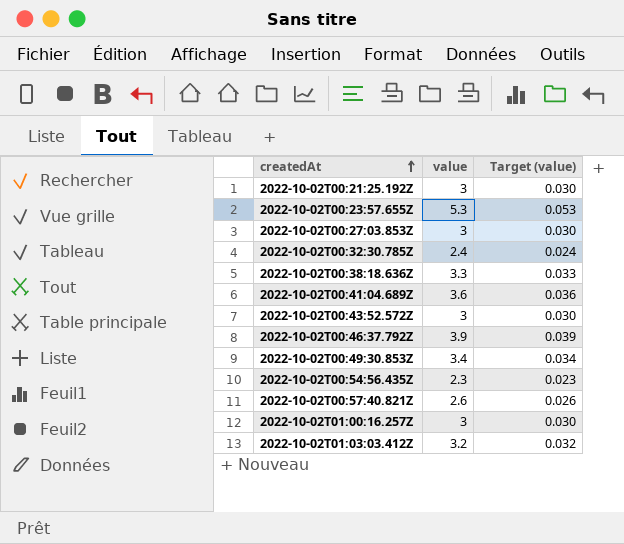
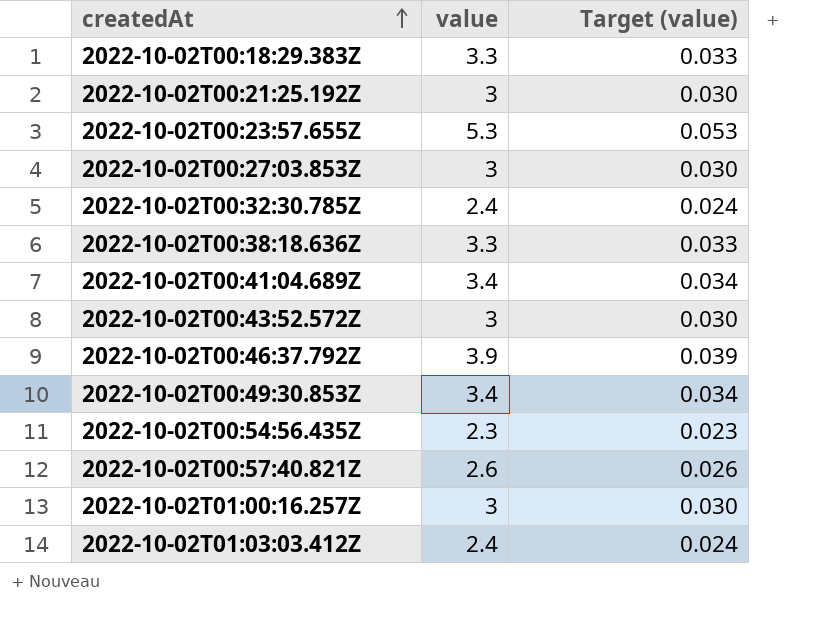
row 2022-10-02T00:18:29.383Z: none -> 3.3 | 0.033
2022-10-02T00:41:04.689Z | value: 3.6 -> 3.4
2022-10-02T00:41:04.689Z | Target (value): 0.036 -> 0.034
2022-10-02T01:03:03.412Z | value: 3.2 -> 2.4
2022-10-02T01:03:03.412Z | Target (value): 0.032 -> 0.024

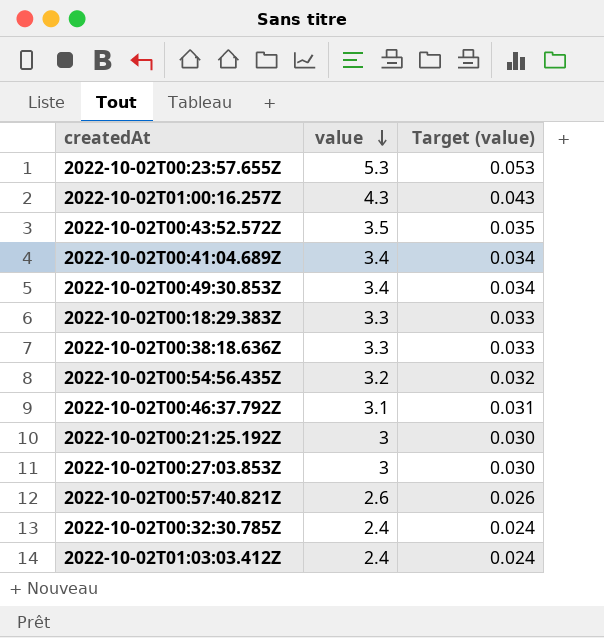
row order: createdAt ascending -> value descending
2022-10-02T01:00:16.257Z | value: 3 -> 4.3
2022-10-02T01:00:16.257Z | Target (value): 0.030 -> 0.043
2022-10-02T00:43:52.572Z | value: 3 -> 3.5
2022-10-02T00:43:52.572Z | Target (value): 0.030 -> 0.035
2022-10-02T00:54:56.435Z | value: 2.3 -> 3.2
2022-10-02T00:54:56.435Z | Target (value): 0.023 -> 0.032
2022-10-02T00:46:37.792Z | value: 3.9 -> 3.1
2022-10-02T00:46:37.792Z | Target (value): 0.039 -> 0.031

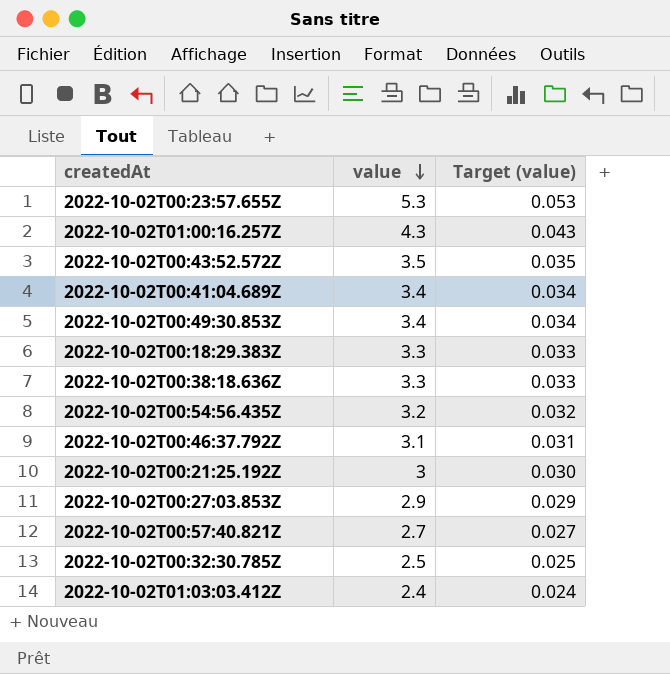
2022-10-02T00:27:03.853Z | value: 3 -> 2.9
2022-10-02T00:27:03.853Z | Target (value): 0.030 -> 0.029
2022-10-02T00:57:40.821Z | value: 2.6 -> 2.7
2022-10-02T00:57:40.821Z | Target (value): 0.026 -> 0.027
2022-10-02T00:32:30.785Z | value: 2.4 -> 2.5
2022-10-02T00:32:30.785Z | Target (value): 0.024 -> 0.025

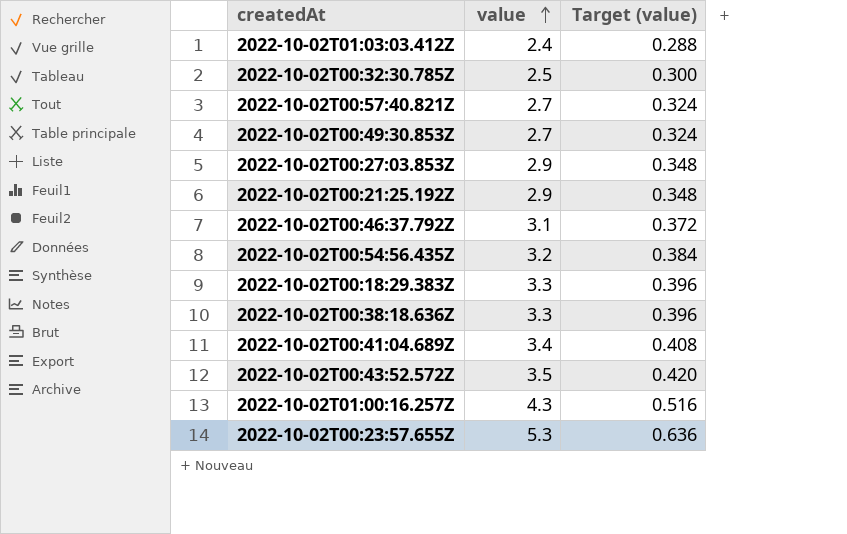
row order: value descending -> value ascending
column Target (value) | formula: [value] * 0.01 -> [value] * 0.12
2022-10-02T00:49:30.853Z | value: 3.4 -> 2.7
2022-10-02T00:21:25.192Z | value: 3 -> 2.9

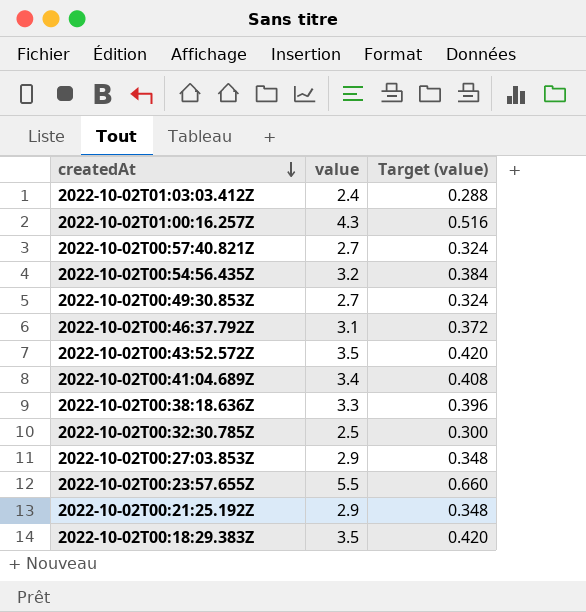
row order: value ascending -> createdAt descending
2022-10-02T00:23:57.655Z | value: 5.3 -> 5.5
2022-10-02T00:23:57.655Z | Target (value): 0.636 -> 0.660
2022-10-02T00:18:29.383Z | value: 3.3 -> 3.5
2022-10-02T00:18:29.383Z | Target (value): 0.396 -> 0.420

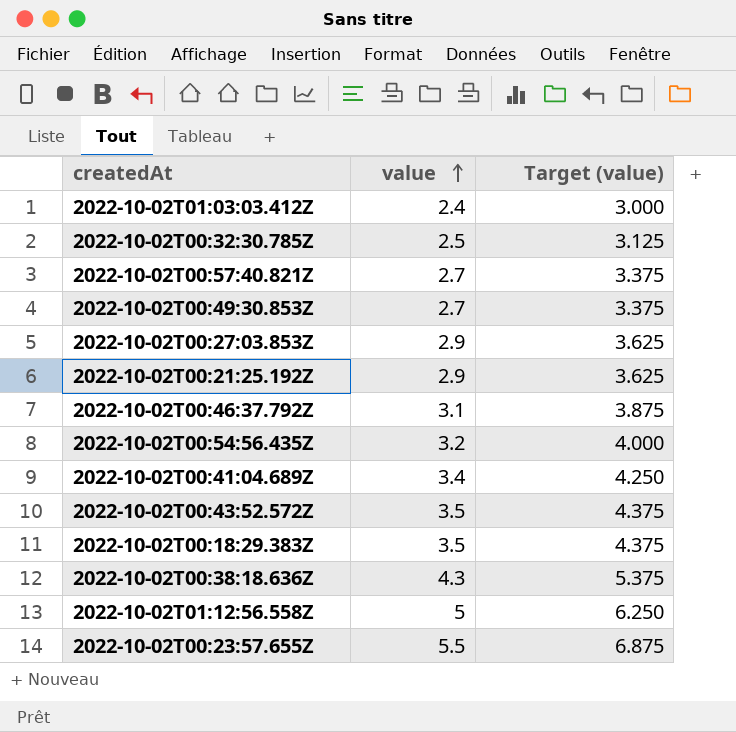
row order: createdAt descending -> value ascending
column Target (value) | formula: [value] * 0.12 -> [value] * 1.25
row 2022-10-02T01:00:16.257Z: 4.3 | 0.516 -> none
2022-10-02T00:38:18.636Z | value: 3.3 -> 4.3
row 2022-10-02T01:12:56.558Z: none -> 5 | 6.250

